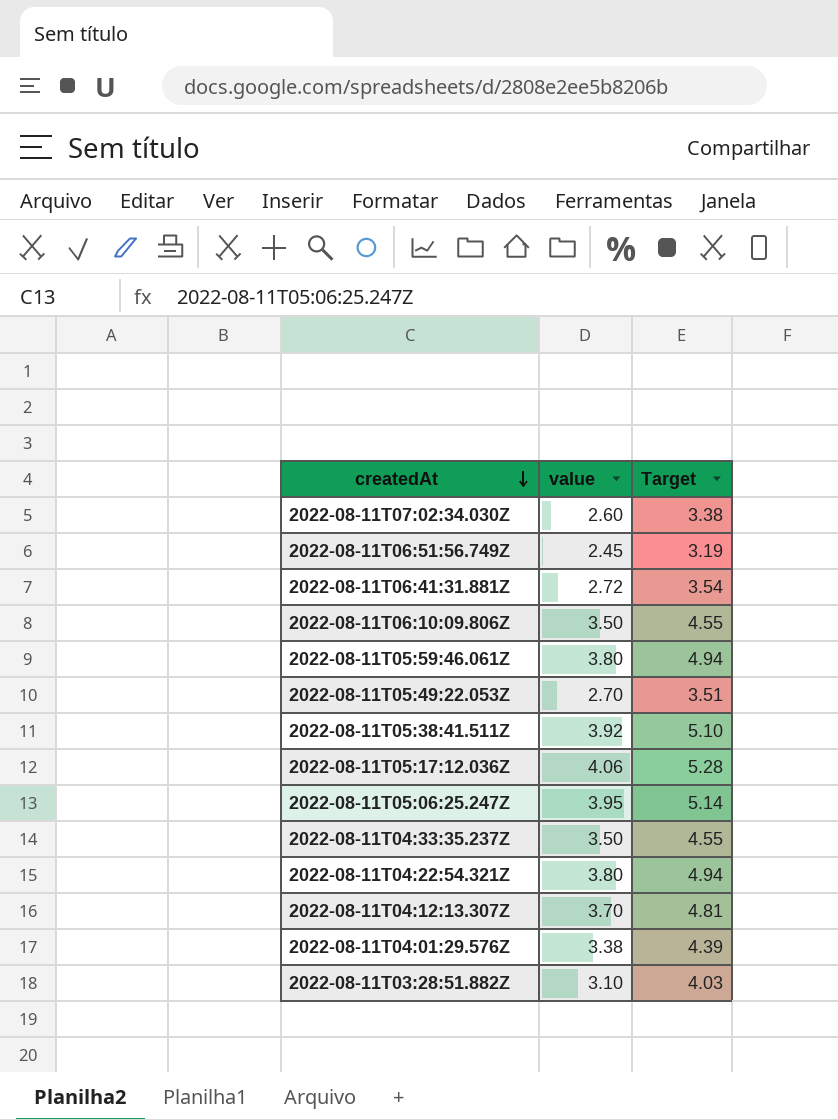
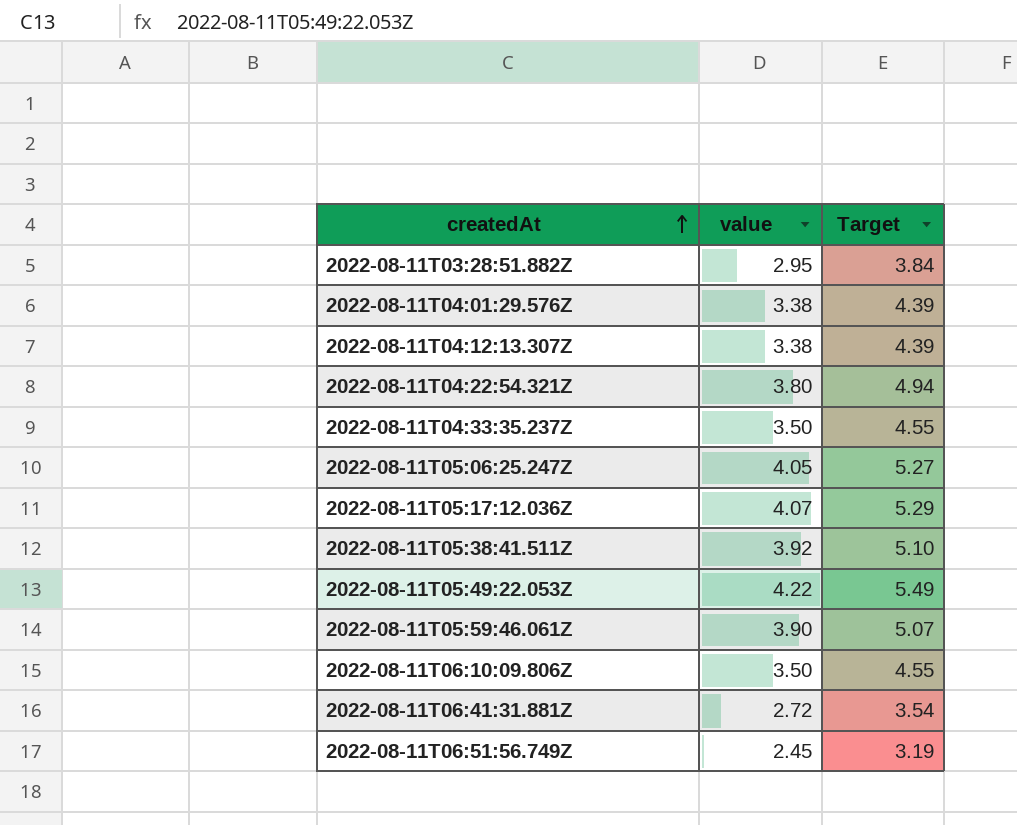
row order: createdAt descending -> createdAt ascending
row 2022-08-11T07:02:34.030Z: 2.60 | 3.38 -> none
2022-08-11T03:28:51.882Z | value: 3.10 -> 2.95
2022-08-11T03:28:51.882Z | Target: 4.03 -> 3.84
2022-08-11T04:12:13.307Z | value: 3.70 -> 3.38
2022-08-11T04:12:13.307Z | Target: 4.81 -> 4.39
2022-08-11T05:06:25.247Z | value: 3.95 -> 4.05
2022-08-11T05:06:25.247Z | Target: 5.14 -> 5.27
2022-08-11T05:17:12.036Z | value: 4.06 -> 4.07
2022-08-11T05:17:12.036Z | Target: 5.28 -> 5.29
2022-08-11T05:49:22.053Z | value: 2.70 -> 4.22
2022-08-11T05:49:22.053Z | Target: 3.51 -> 5.49
2022-08-11T05:59:46.061Z | value: 3.80 -> 3.90
2022-08-11T05:59:46.061Z | Target: 4.94 -> 5.07

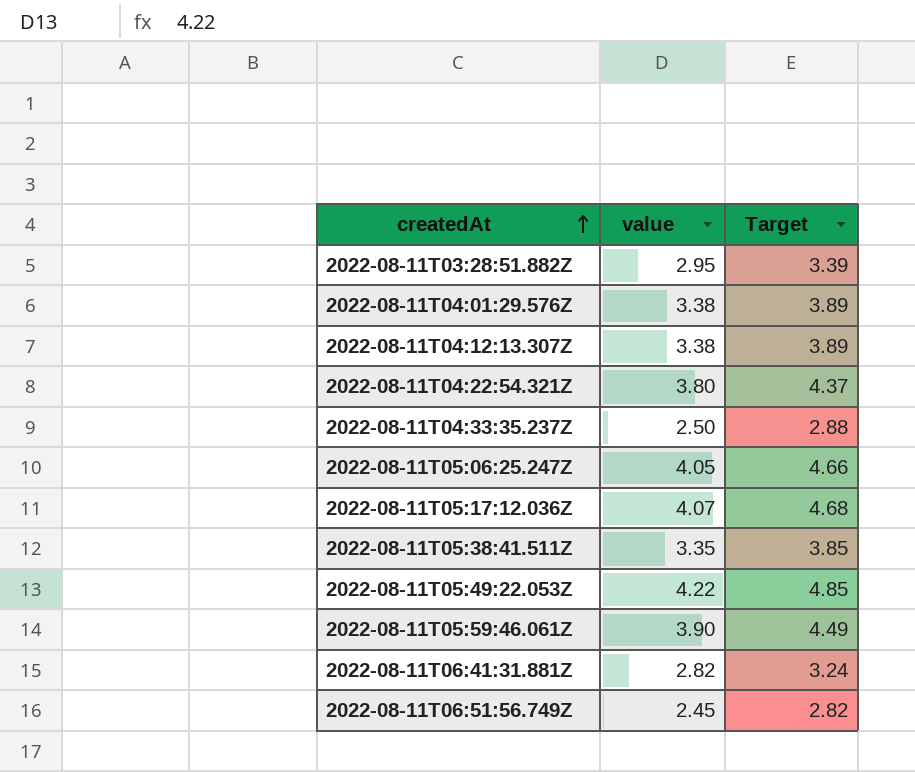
column Target | formula: [value] * 1.3 -> [value] * 1.15
row 2022-08-11T06:10:09.806Z: 3.50 | 4.55 -> none
2022-08-11T04:33:35.237Z | value: 3.50 -> 2.50
2022-08-11T05:38:41.511Z | value: 3.92 -> 3.35
2022-08-11T06:41:31.881Z | value: 2.72 -> 2.82

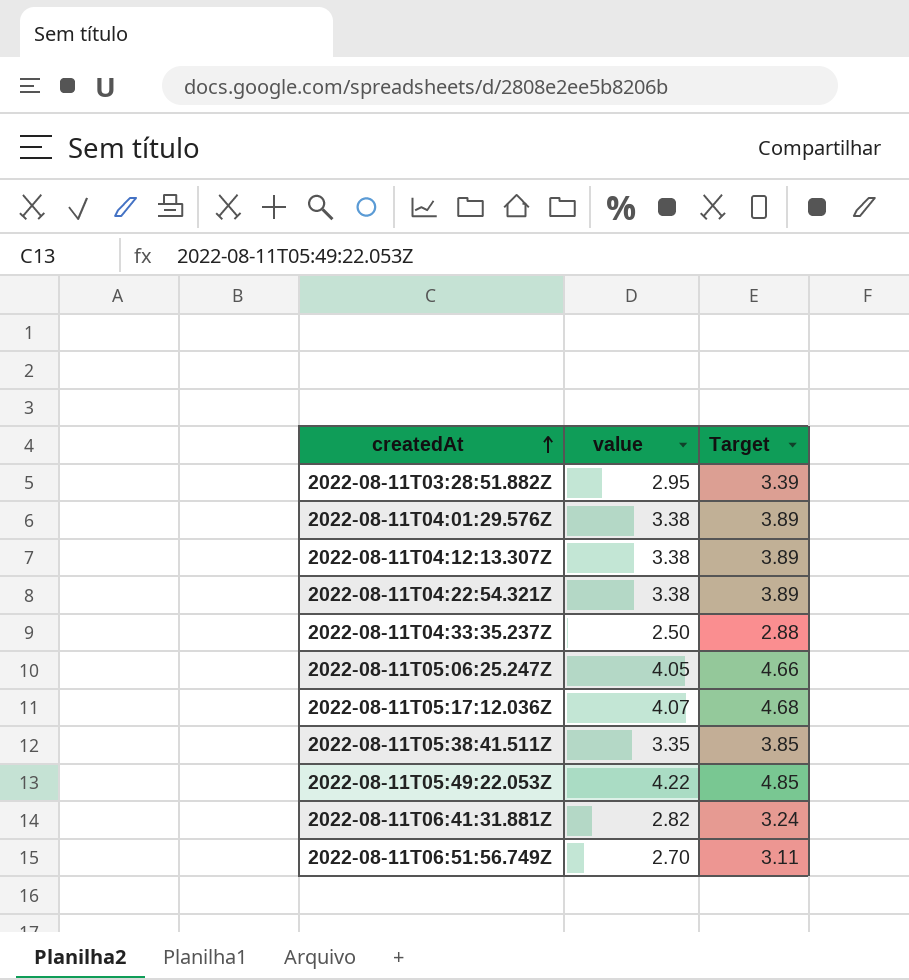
row 2022-08-11T05:59:46.061Z: 3.90 | 4.49 -> none
2022-08-11T04:22:54.321Z | value: 3.80 -> 3.38
2022-08-11T04:22:54.321Z | Target: 4.37 -> 3.89
2022-08-11T06:51:56.749Z | value: 2.45 -> 2.70
2022-08-11T06:51:56.749Z | Target: 2.82 -> 3.11

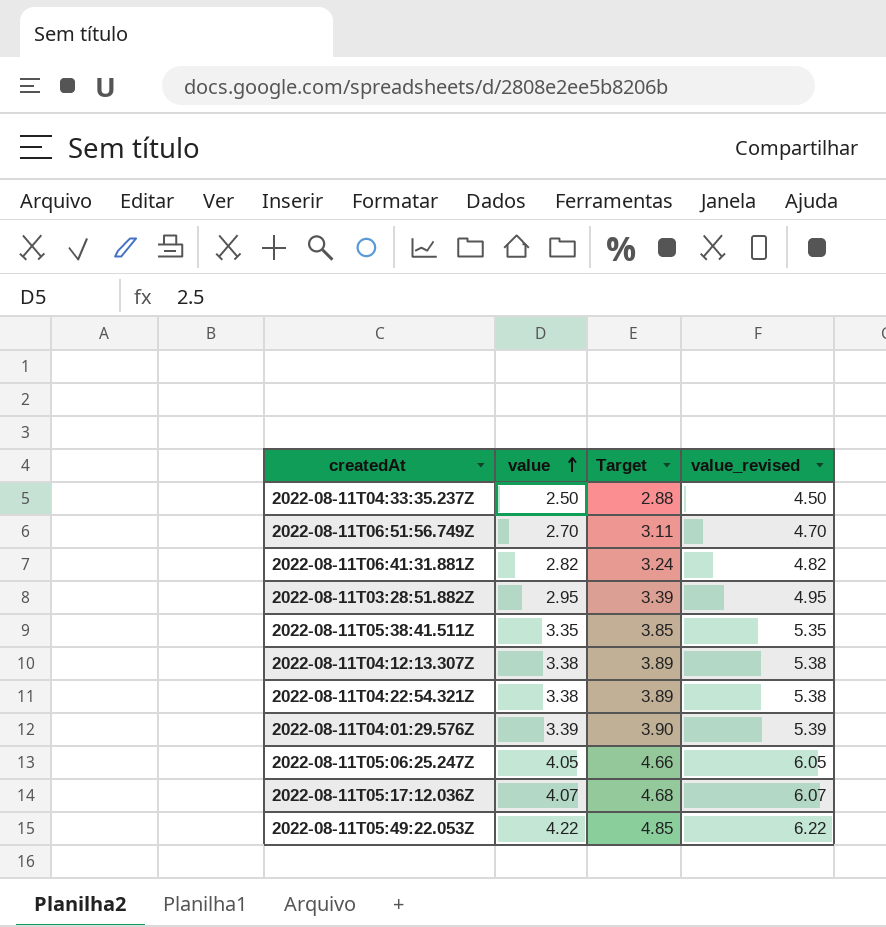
row order: createdAt ascending -> value ascending
column value_revised | formula: none -> [value] + 2
2022-08-11T04:01:29.576Z | value: 3.38 -> 3.39
2022-08-11T04:01:29.576Z | Target: 3.89 -> 3.90

